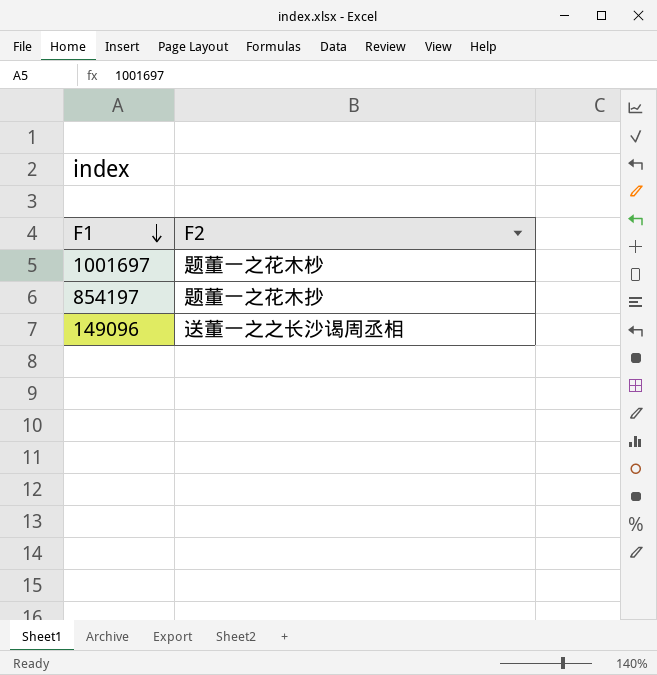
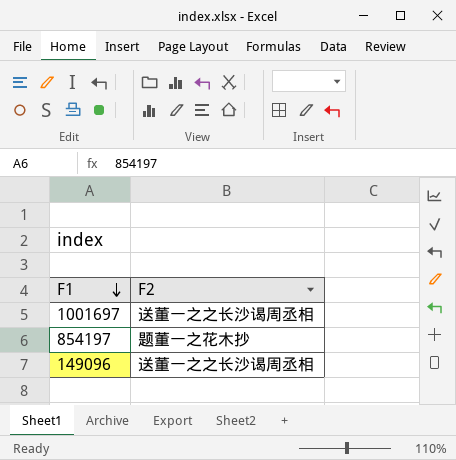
1001697 | F2: 题董一之花木杪 -> 送董一之之长沙谒周丞相

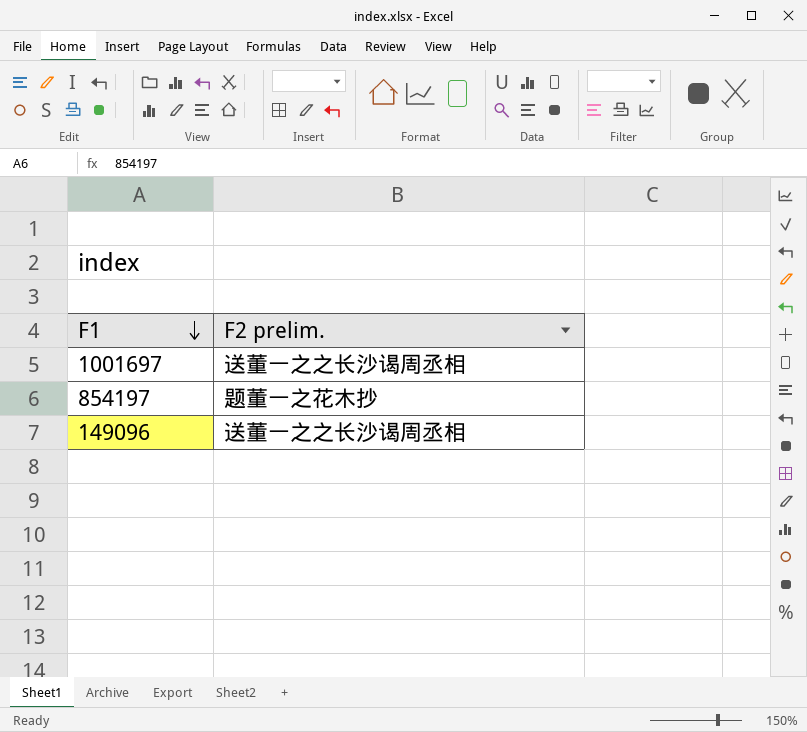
column name: F2 -> F2 prelim.

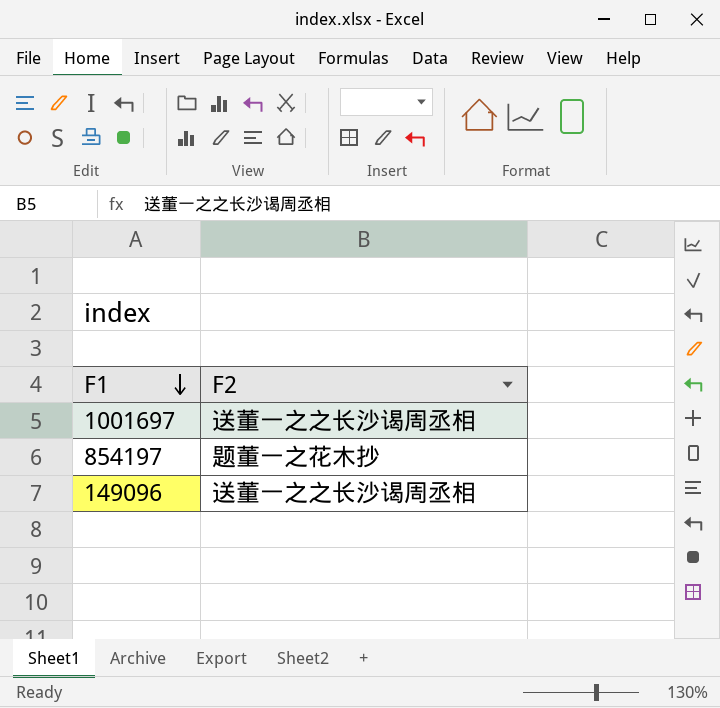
column name: F2 prelim. -> F2

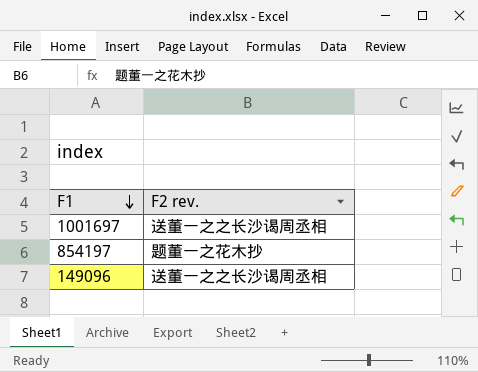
column name: F2 -> F2 rev.

